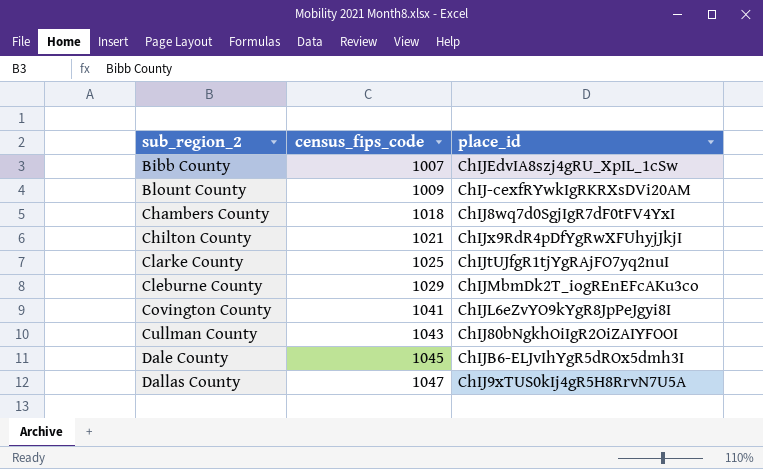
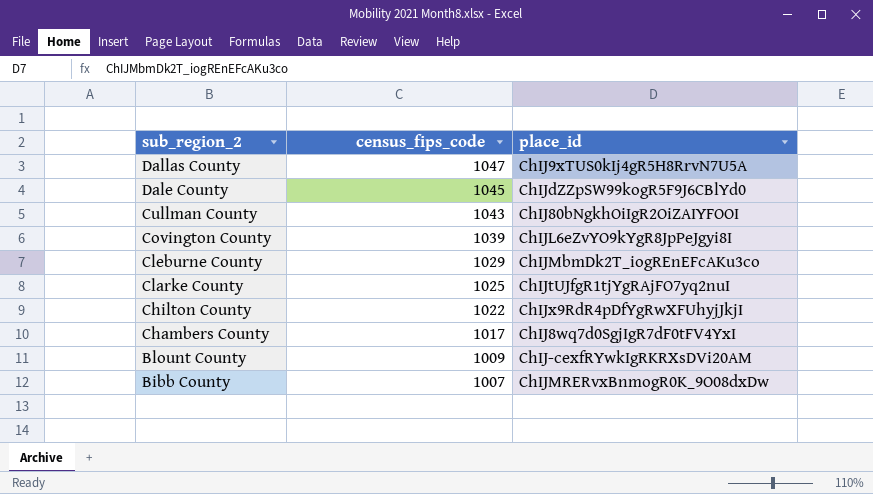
row order: sub_region_2 ascending -> sub_region_2 descending
Dale County | place_id: ChIJB6-ELJvIhYgR5dROx5dmh3I -> ChIJdZZpSW99kogR5F9J6CBlYd0
Covington County | census_fips_code: 1041 -> 1039
Chilton County | census_fips_code: 1021 -> 1022
Chambers County | census_fips_code: 1018 -> 1017
Bibb County | place_id: ChIJEdvIA8szj4gRU_XpIL_1cSw -> ChIJMRERvxBnmogR0K_9O08dxDw

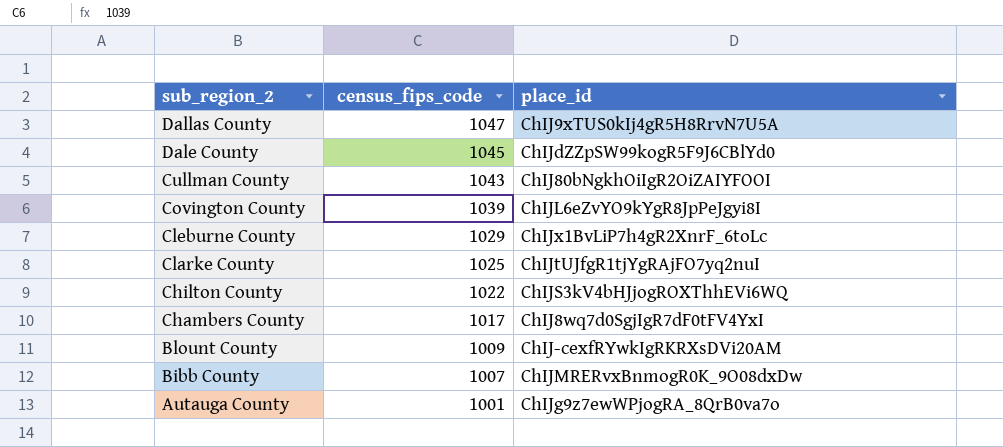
Cleburne County | place_id: ChIJMbmDk2T_iogREnEFcAKu3co -> ChIJx1BvLiP7h4gR2XnrF_6toLc
Chilton County | place_id: ChIJx9RdR4pDfYgRwXFUhyjJkjI -> ChIJS3kV4bHJjogROXThhEVi6WQ
row Autauga County: none -> 1001 | ChIJg9z7ewWPjogRA_8QrB0va7o

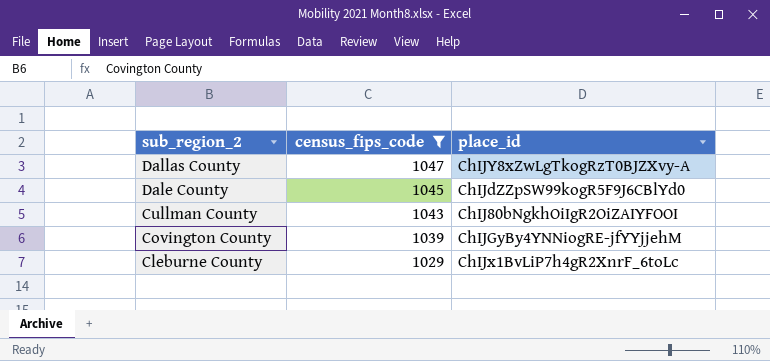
filter: none -> census_fips_code >= 1029
Dallas County | place_id: ChIJ9xTUS0kIj4gR5H8RrvN7U5A -> ChIJY8xZwLgTkogRzT0BJZXvy-A
Covington County | place_id: ChIJL6eZvYO9kYgR8JpPeJgyi8I -> ChIJGyBy4YNNiogRE-jfYYjjehM

